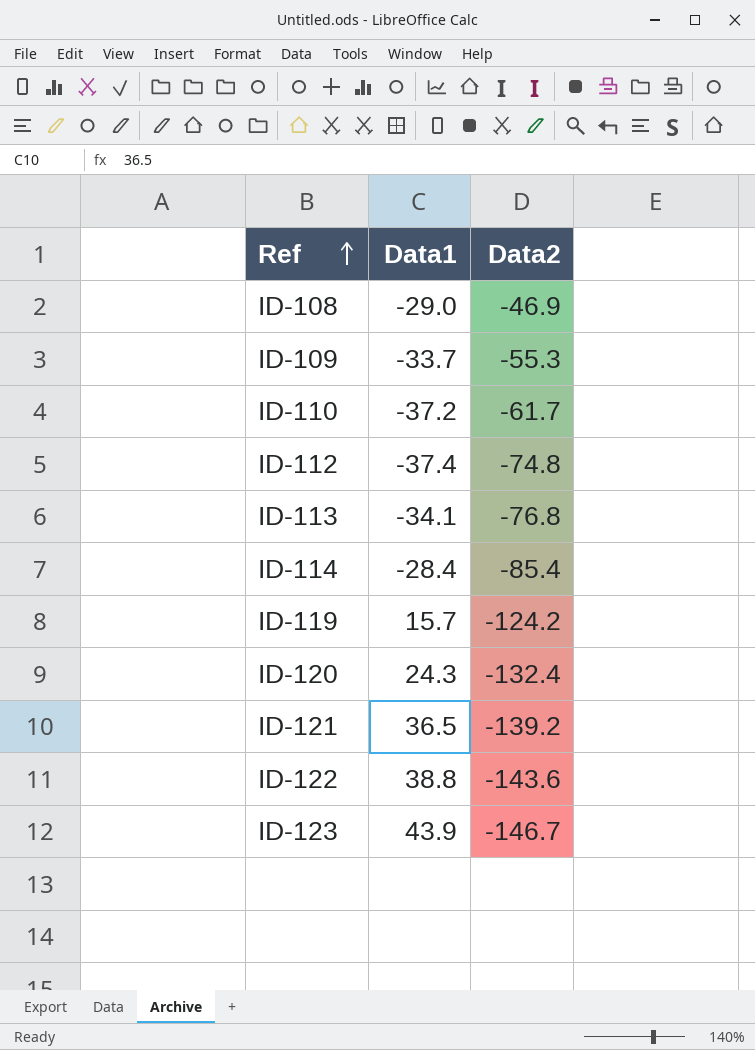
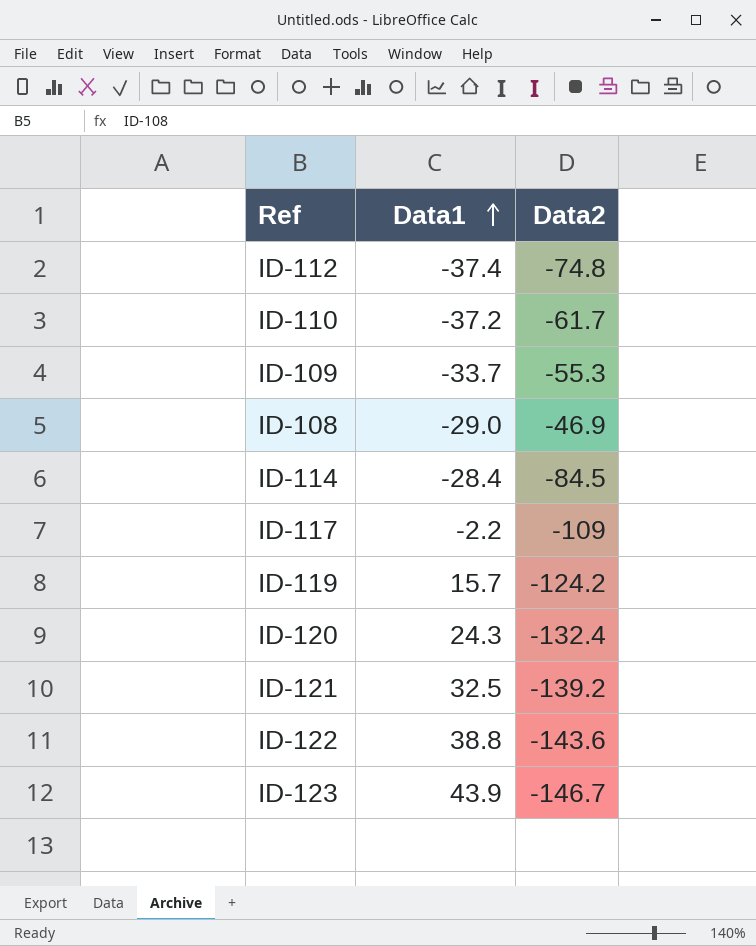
row order: Ref ascending -> Data1 ascending
row ID-113: -34.1 | -76.8 -> none
ID-114 | Data2: -85.4 -> -84.5
row ID-117: none -> -2.2 | -109
ID-121 | Data1: 36.5 -> 32.5

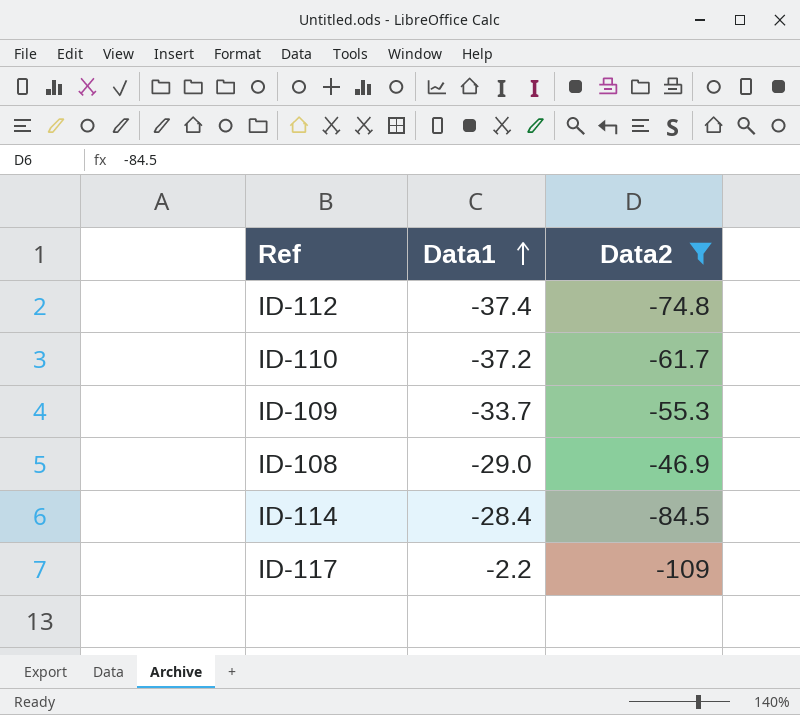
filter: none -> Data2 >= -109

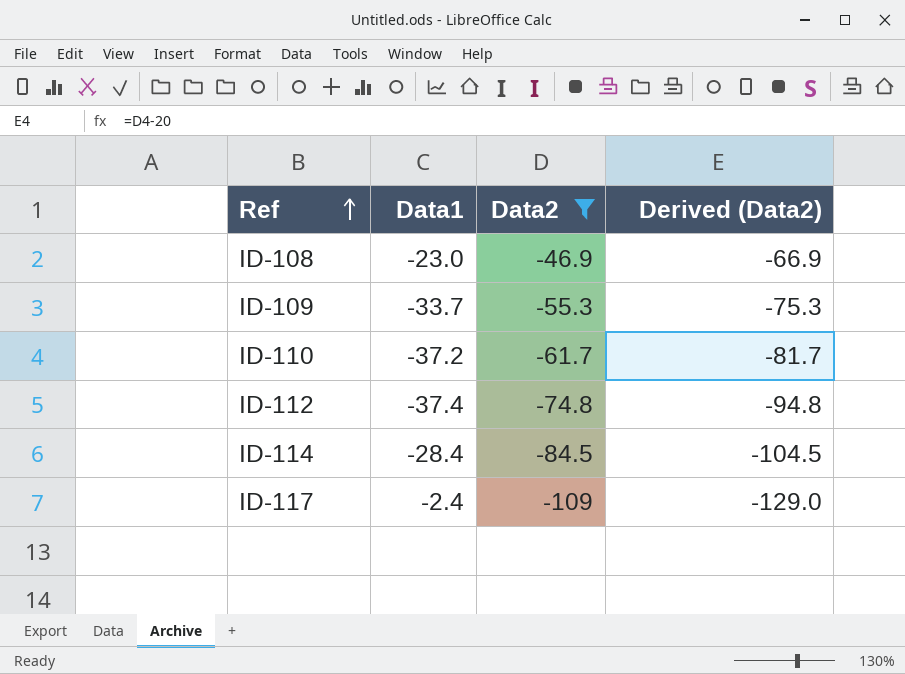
row order: Data1 ascending -> Ref ascending
column Derived (Data2) | formula: none -> [Data2] - 20
ID-108 | Data1: -29.0 -> -23.0
ID-117 | Data1: -2.2 -> -2.4

